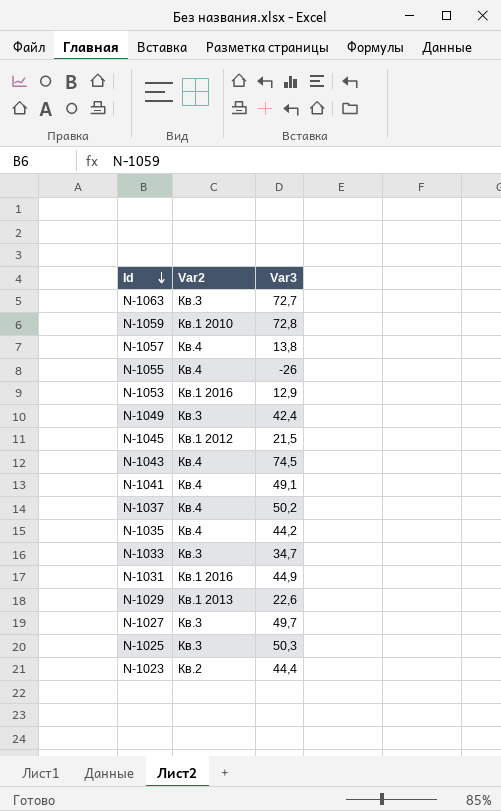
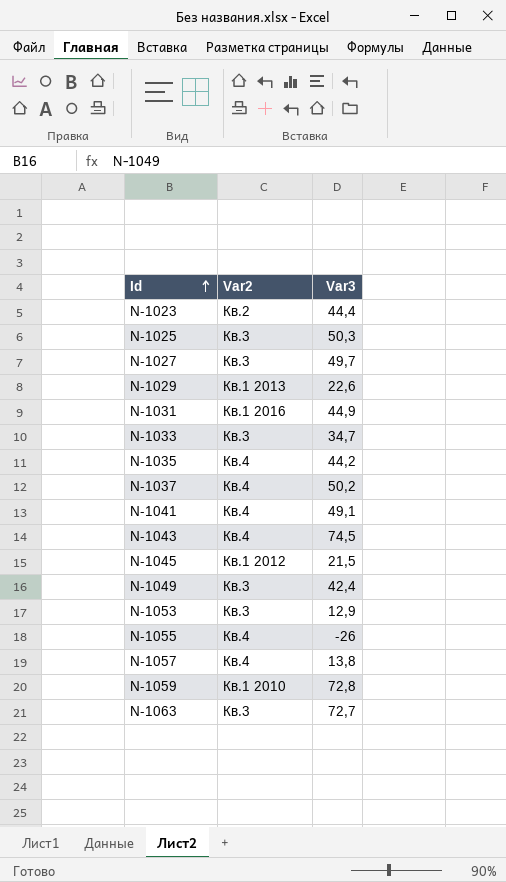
row order: Id descending -> Id ascending
N-1053 | Var2: Кв.1 2016 -> Кв.3

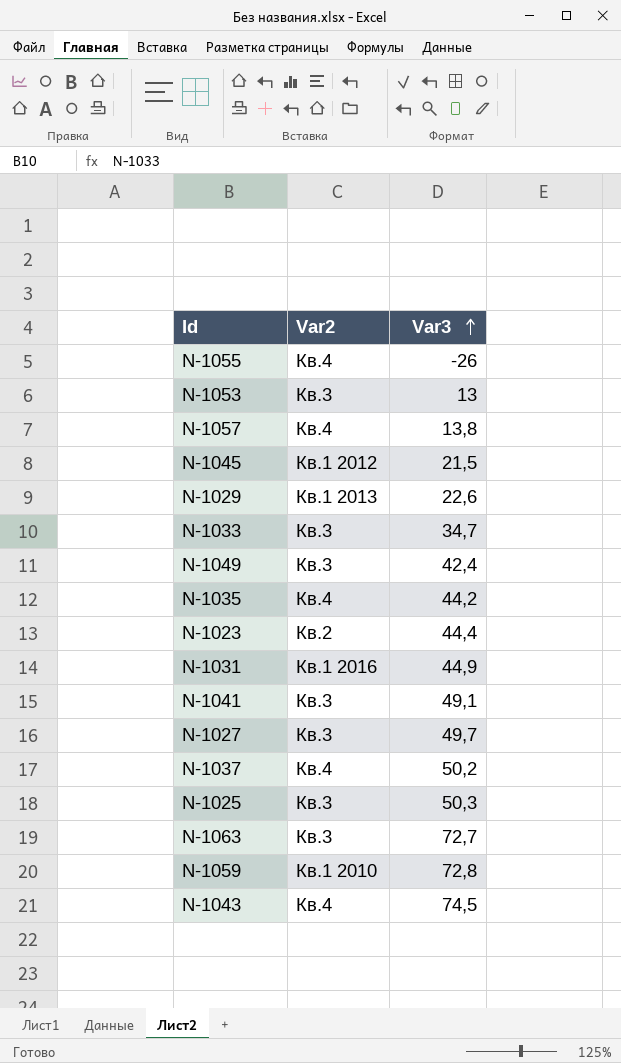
row order: Id ascending -> Var3 ascending
N-1053 | Var3: 12,9 -> 13
N-1041 | Var2: Кв.4 -> Кв.3

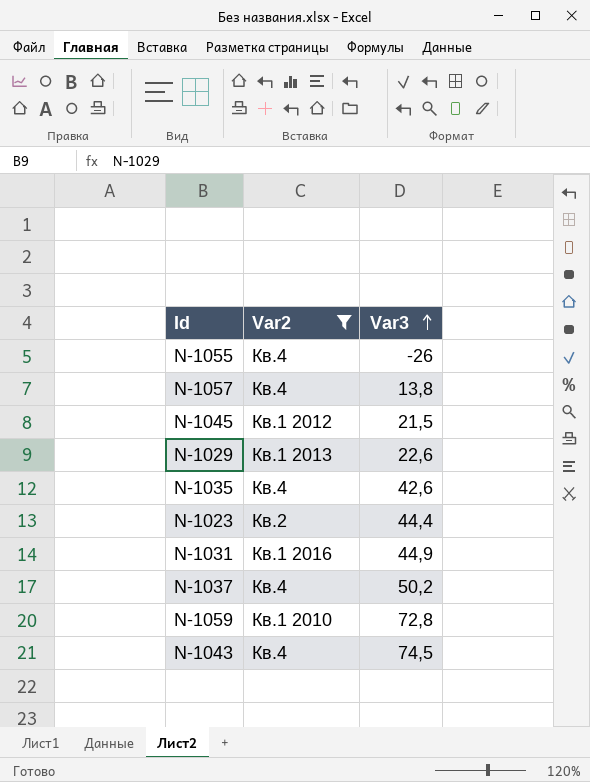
filter: none -> Var2 != Кв.3
N-1035 | Var3: 44,2 -> 42,6

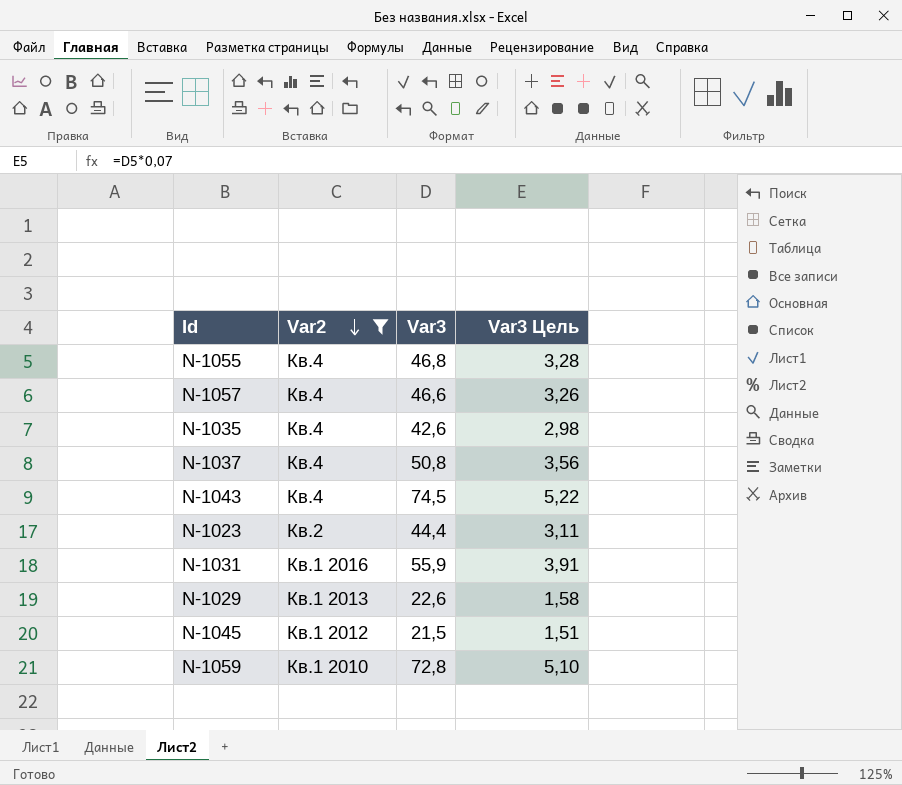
row order: Var3 ascending -> Var2 descending
column Var3 Цель | formula: none -> [Var3] * 0,07
N-1055 | Var3: -26 -> 46,8
N-1057 | Var3: 13,8 -> 46,6
N-1037 | Var3: 50,2 -> 50,8
N-1031 | Var3: 44,9 -> 55,9

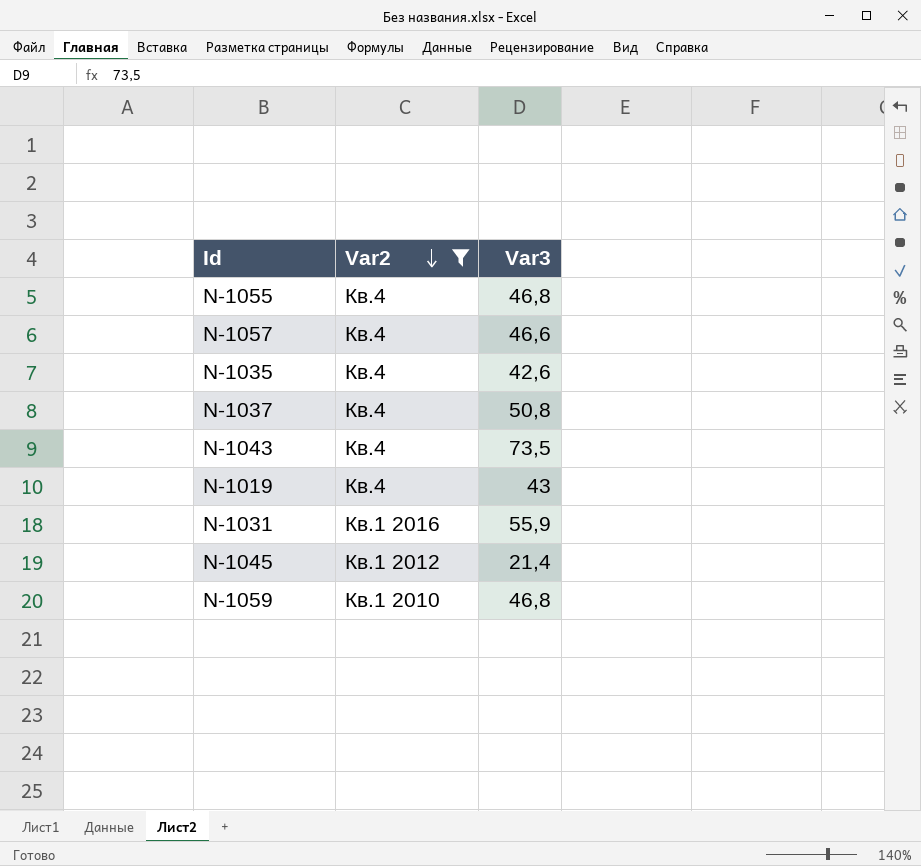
column Var3 Цель | formula: [Var3] * 0,07 -> none
row N-1023: Кв.2 | 44,4 | 3,11 -> none
row N-1029: Кв.1 2013 | 22,6 | 1,58 -> none
N-1043 | Var3: 74,5 -> 73,5
row N-1019: none -> Кв.4 | 43
N-1045 | Var3: 21,5 -> 21,4
N-1059 | Var3: 72,8 -> 46,8

